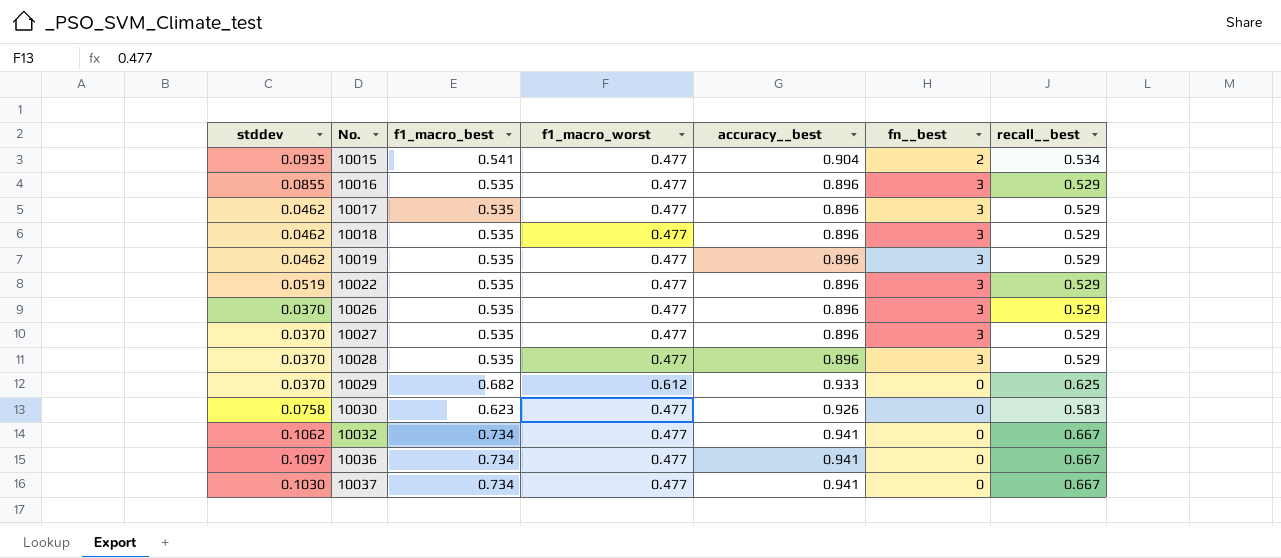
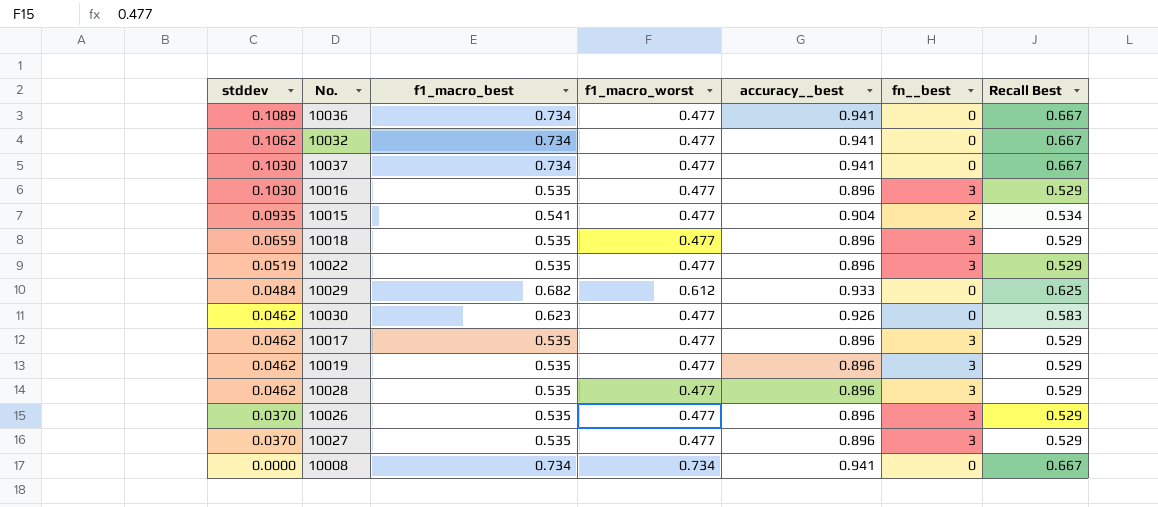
row order: No. ascending -> stddev descending
column name: recall__best -> Recall Best
10036 | stddev: 0.1097 -> 0.1089
10016 | stddev: 0.0855 -> 0.1030
10018 | stddev: 0.0462 -> 0.0659
10029 | stddev: 0.0370 -> 0.0484
10030 | stddev: 0.0758 -> 0.0462
10028 | stddev: 0.0370 -> 0.0462
row 10008: none -> 0.0000 | 0.734 | 0.734 | 0.941 | 0 | 0.667

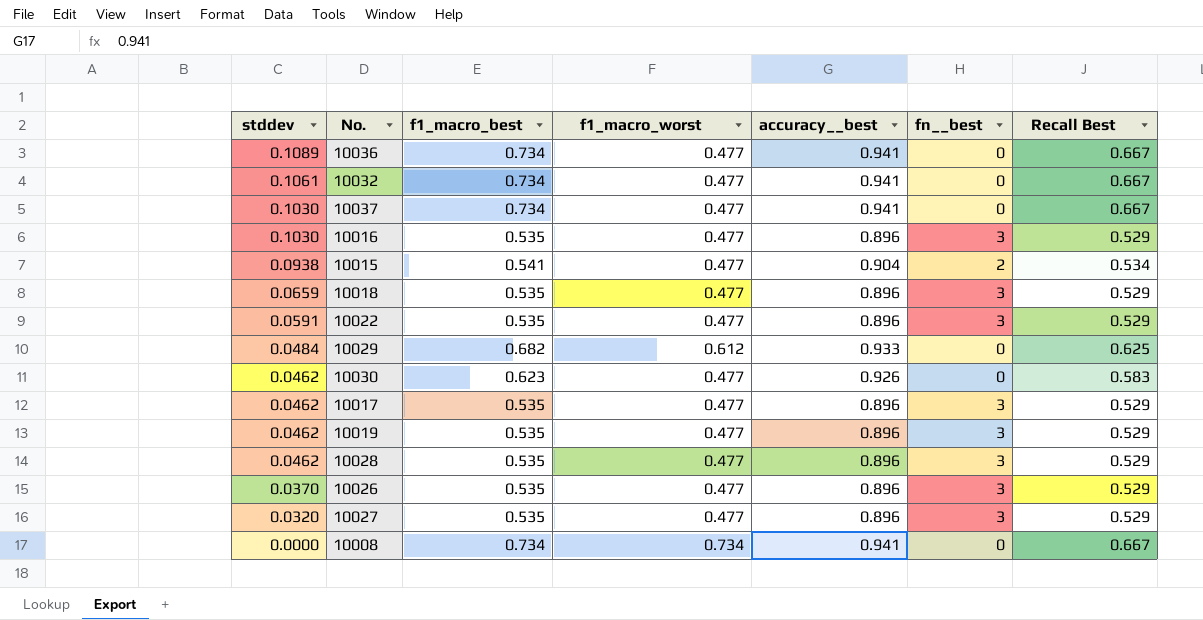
10032 | stddev: 0.1062 -> 0.1061
10015 | stddev: 0.0935 -> 0.0938
10022 | stddev: 0.0519 -> 0.0591
10027 | stddev: 0.0370 -> 0.0320

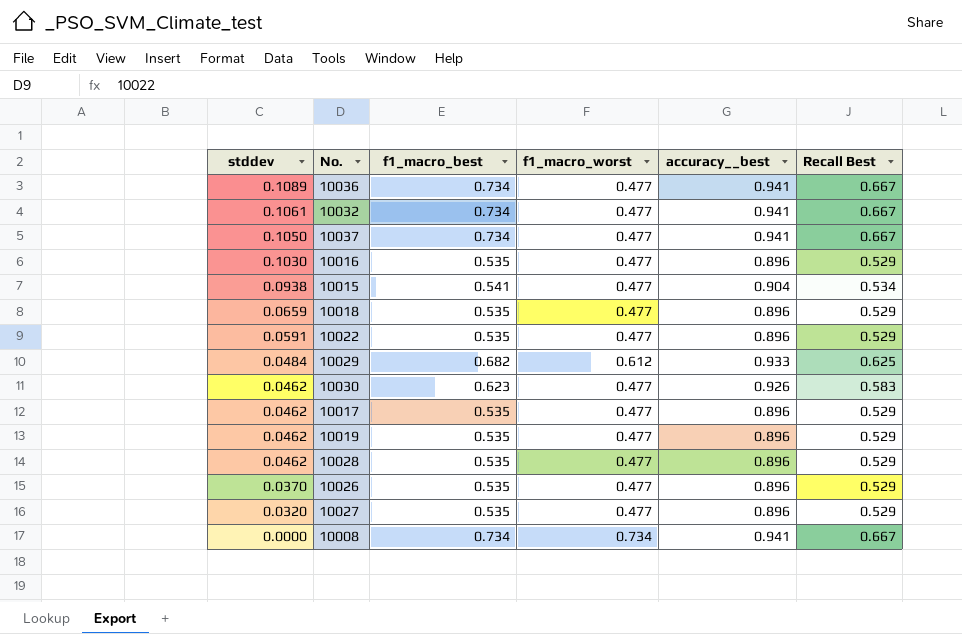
column fn__best | position: 6 -> none
10037 | stddev: 0.1030 -> 0.1050

